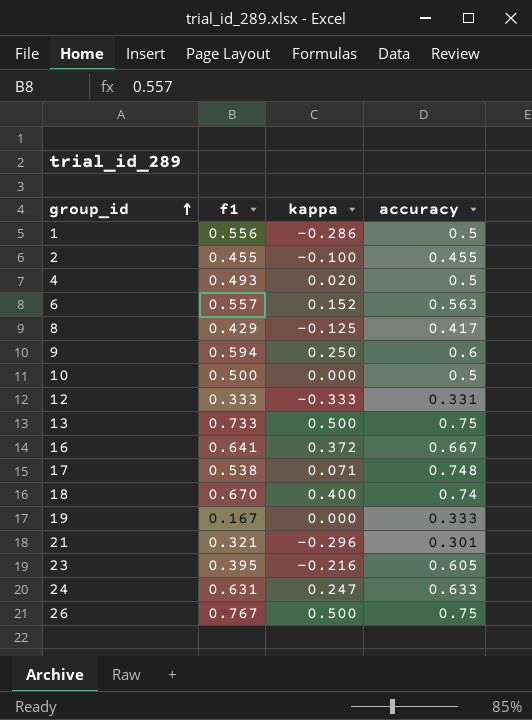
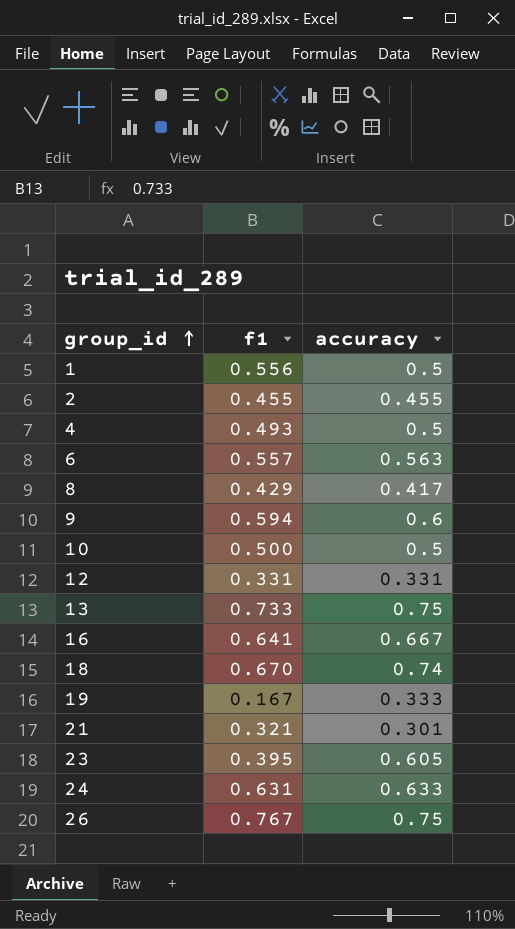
column kappa | position: 3 -> none
row 17: 0.538 | 0.071 | 0.748 -> none
12 | f1: 0.333 -> 0.331

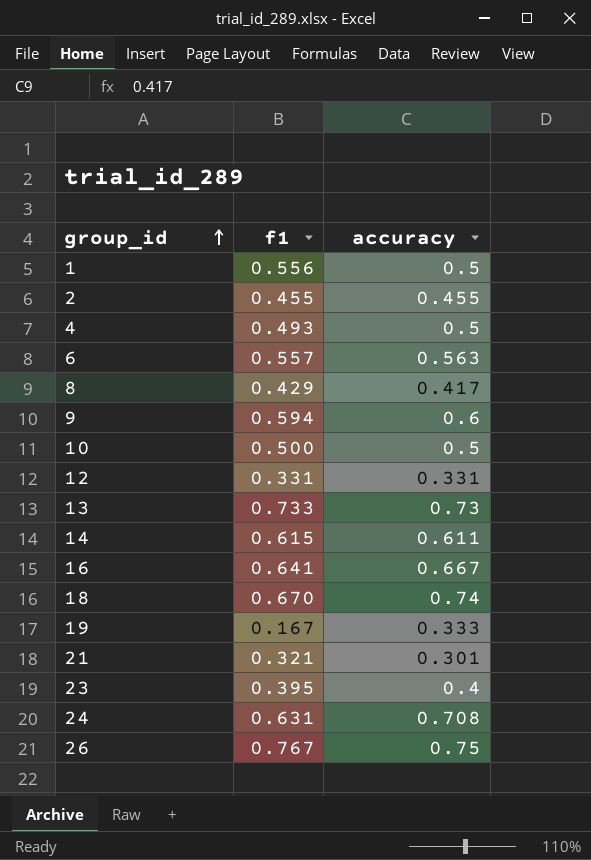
13 | accuracy: 0.75 -> 0.73
row 14: none -> 0.615 | 0.611
23 | accuracy: 0.605 -> 0.4
24 | accuracy: 0.633 -> 0.708

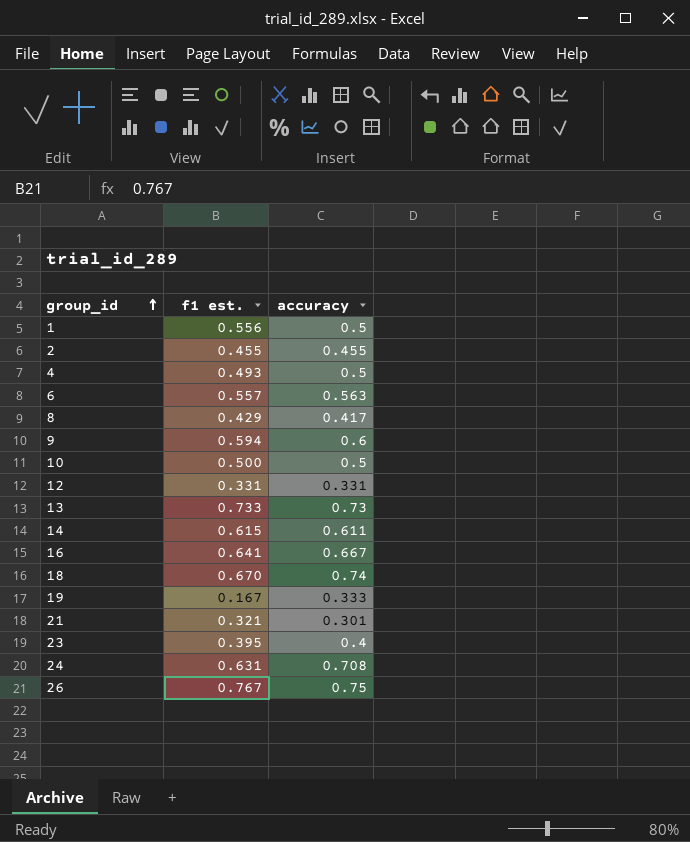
column name: f1 -> f1 est.

